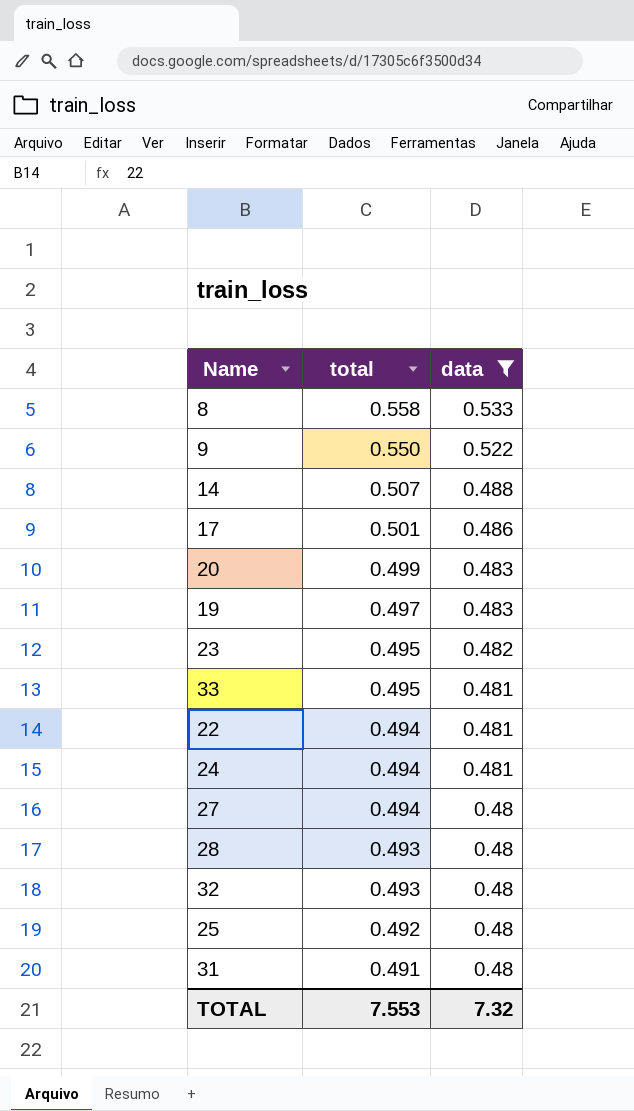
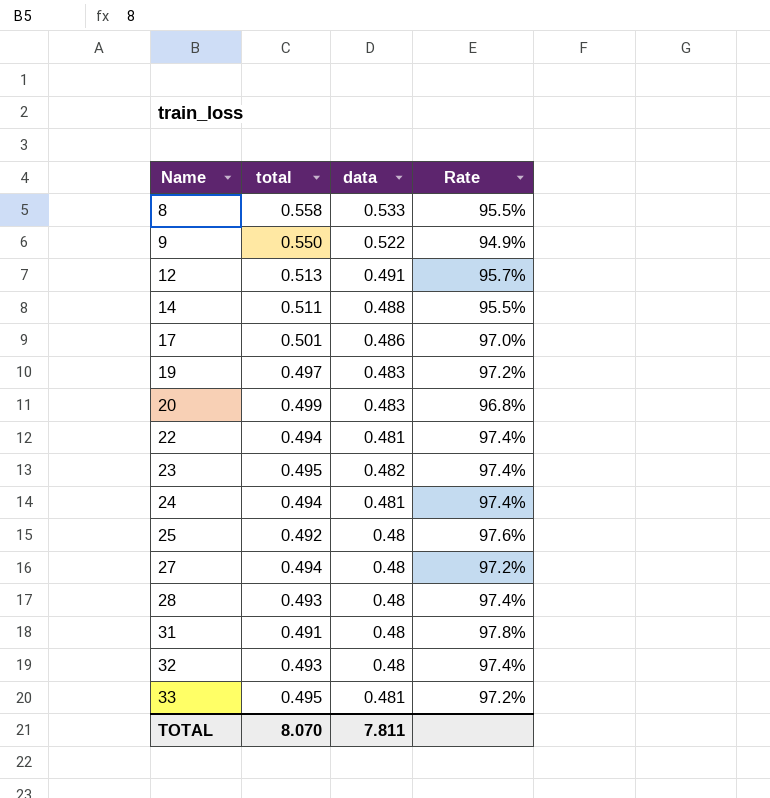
filter: data != 0.491 -> none
row order: total descending -> Name ascending
column Rate | formula: none -> [data] / [total]
14 | total: 0.507 -> 0.511
TOTAL | total: 7.553 -> 8.070
TOTAL | data: 7.32 -> 7.811

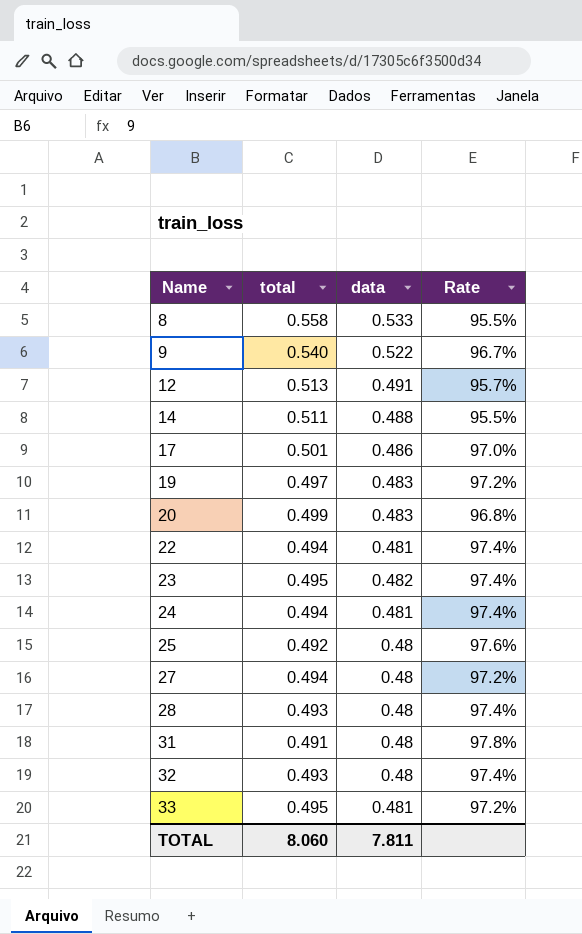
9 | total: 0.550 -> 0.540
9 | Rate: 94.9% -> 96.7%
TOTAL | total: 8.070 -> 8.060

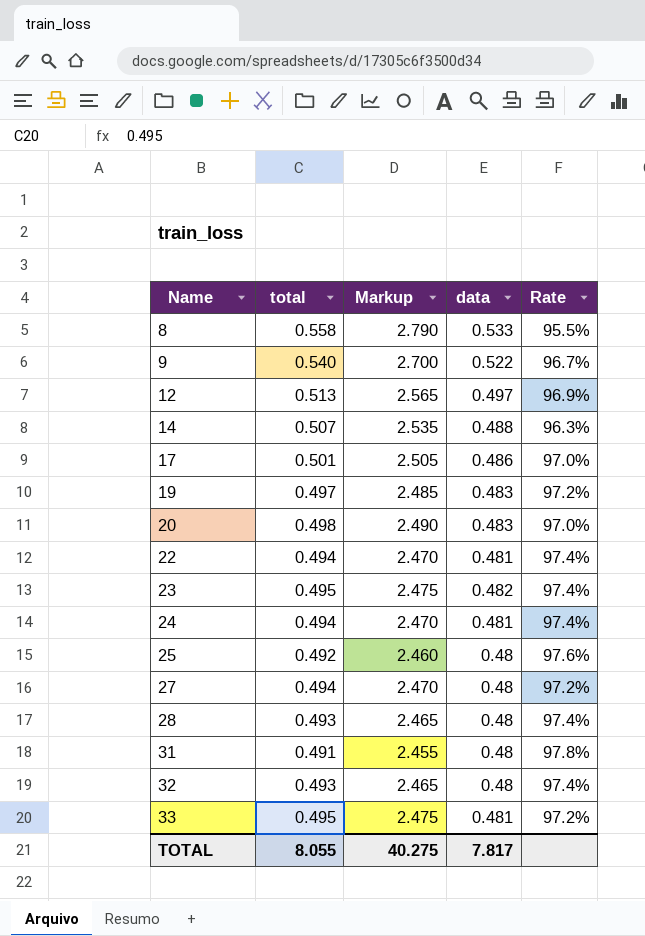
column Markup | formula: none -> [total] * 5
12 | data: 0.491 -> 0.497
12 | Rate: 95.7% -> 96.9%
14 | total: 0.511 -> 0.507
14 | Rate: 95.5% -> 96.3%
20 | total: 0.499 -> 0.498
20 | Rate: 96.8% -> 97.0%
TOTAL | total: 8.060 -> 8.055
TOTAL | data: 7.811 -> 7.817

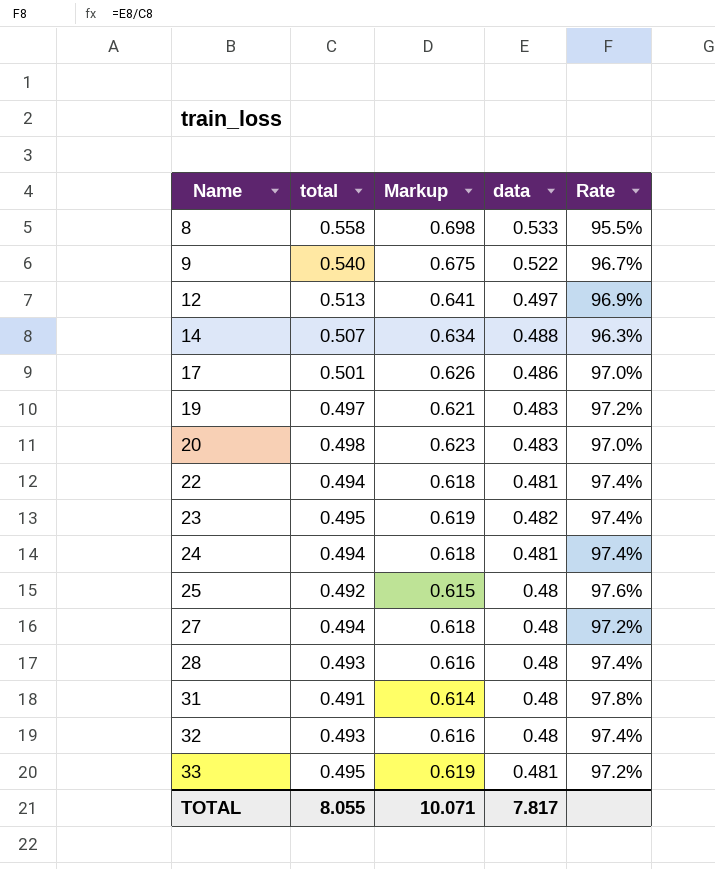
column Markup | formula: [total] * 5 -> [total] * 1.25
TOTAL | Markup: 40.275 -> 10.071

